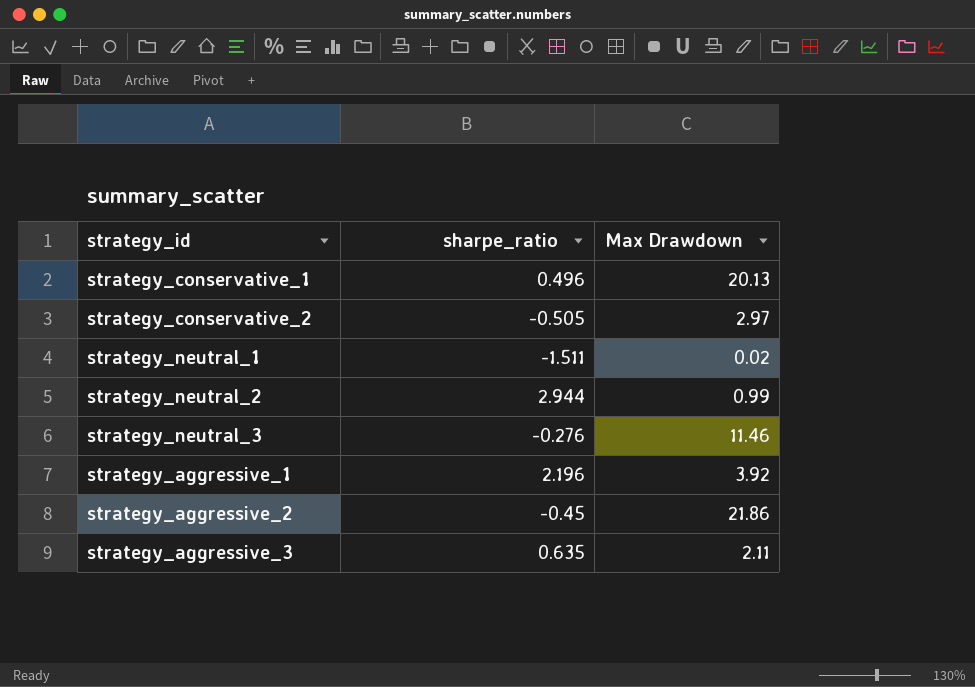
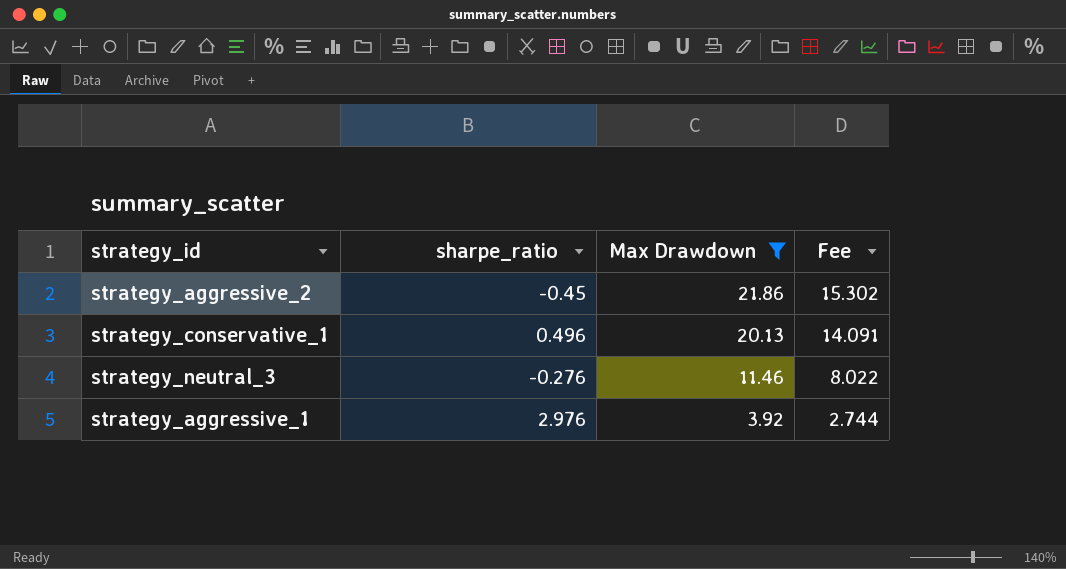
filter: none -> Max Drawdown >= 3.92
row order: none -> Max Drawdown descending
column Fee | formula: none -> [Max Drawdown] * 0.7
strategy_aggressive_1 | sharpe_ratio: 2.196 -> 2.976

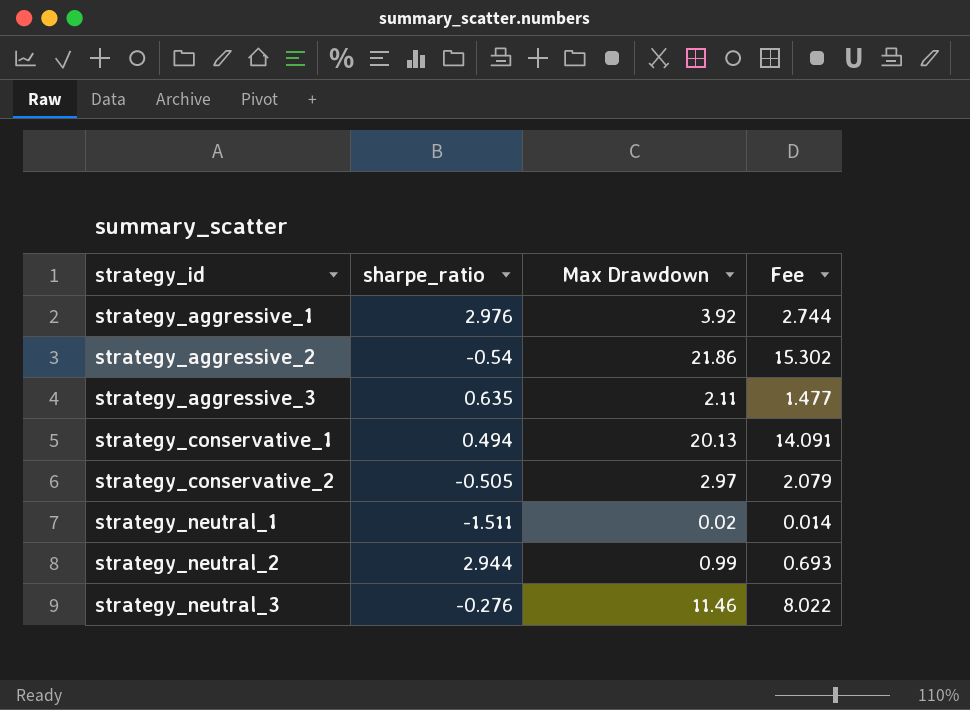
filter: Max Drawdown >= 3.92 -> none
row order: Max Drawdown descending -> strategy_id ascending
strategy_aggressive_2 | sharpe_ratio: -0.45 -> -0.54
strategy_conservative_1 | sharpe_ratio: 0.496 -> 0.494

